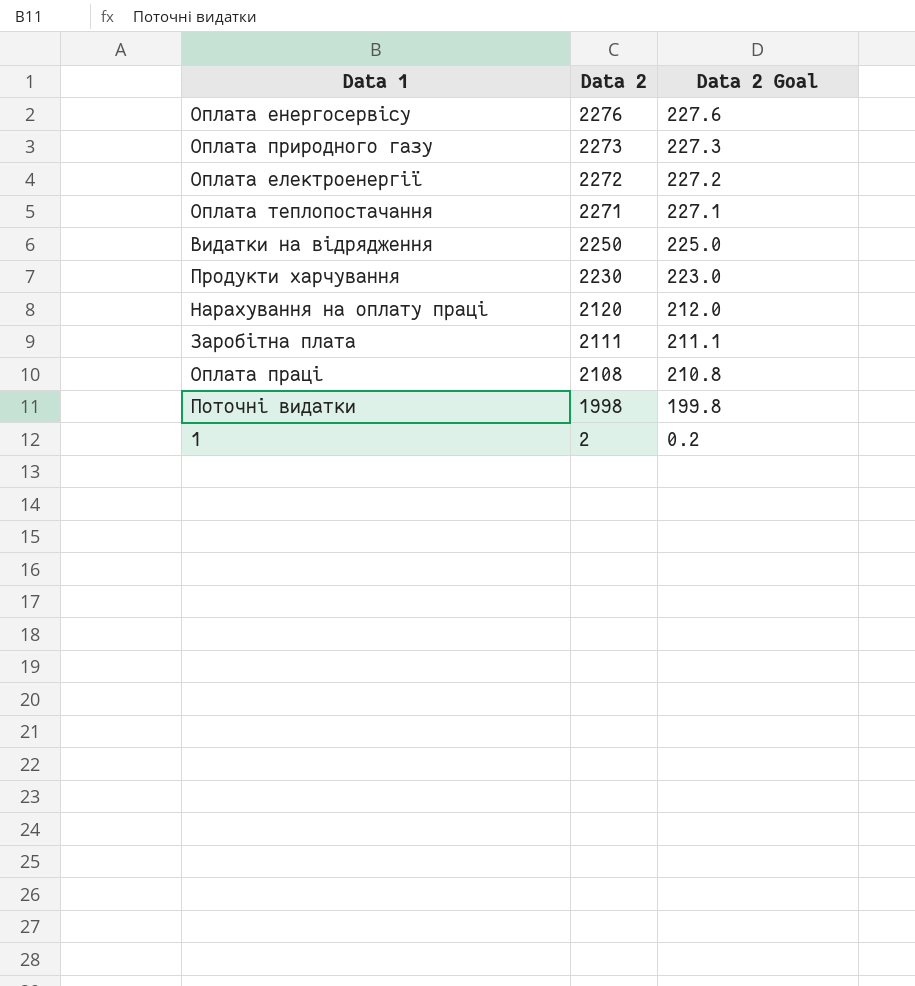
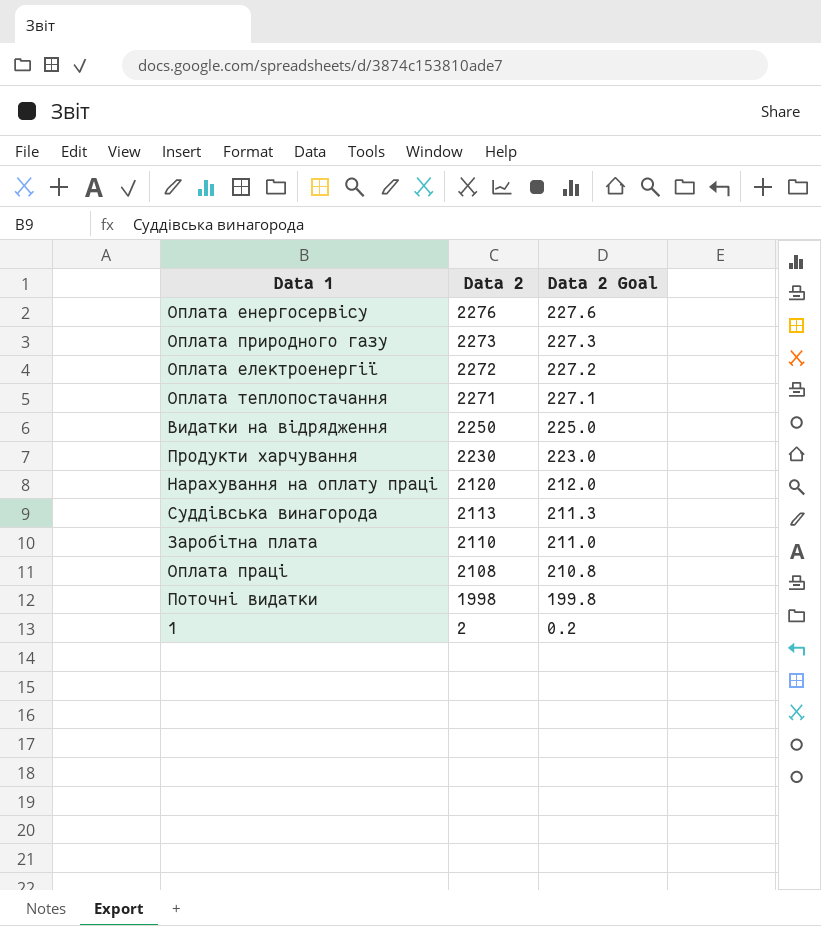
row Суддівська винагорода: none -> 2113 | 211.3
Заробітна плата | Data 2: 2111 -> 2110
Заробітна плата | Data 2 Goal: 211.1 -> 211.0

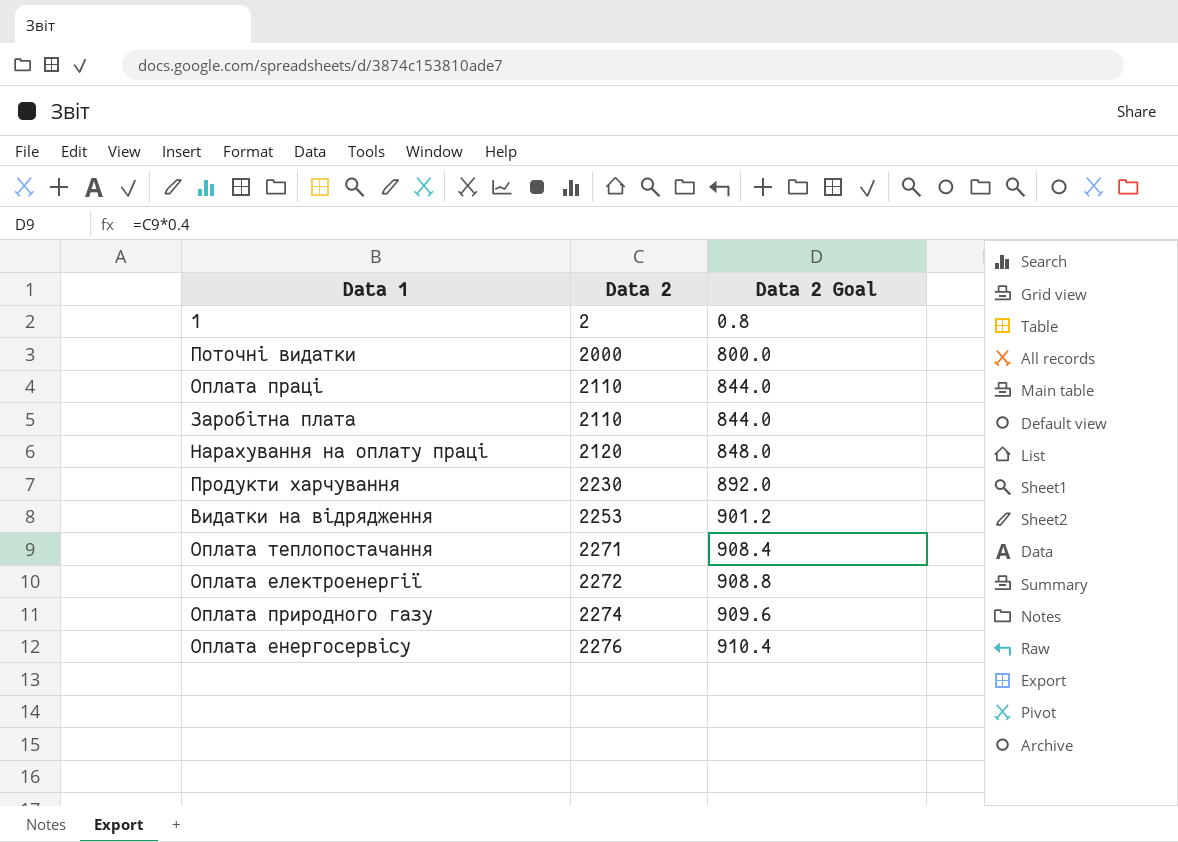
row order: Data 2 descending -> Data 2 ascending
column Data 2 Goal | formula: [Data 2] * 0.1 -> [Data 2] * 0.4
row Суддівська винагорода: 2113 | 211.3 -> none
Поточні видатки | Data 2: 1998 -> 2000
Оплата праці | Data 2: 2108 -> 2110
Видатки на відрядження | Data 2: 2250 -> 2253
Оплата природного газу | Data 2: 2273 -> 2274

